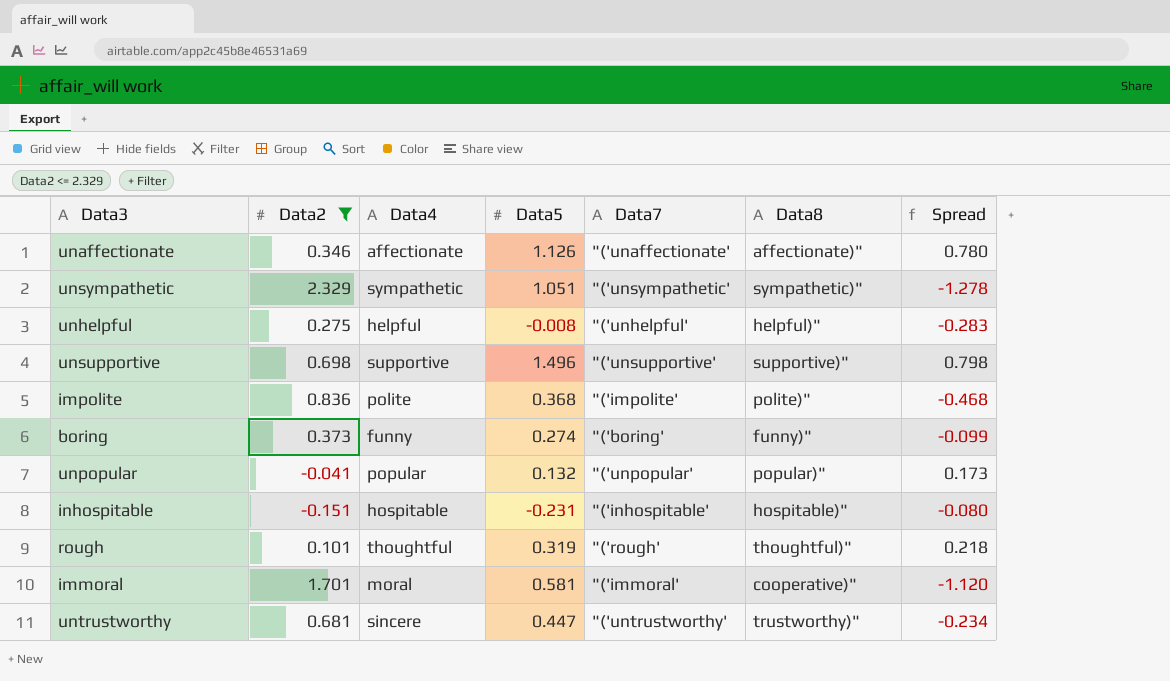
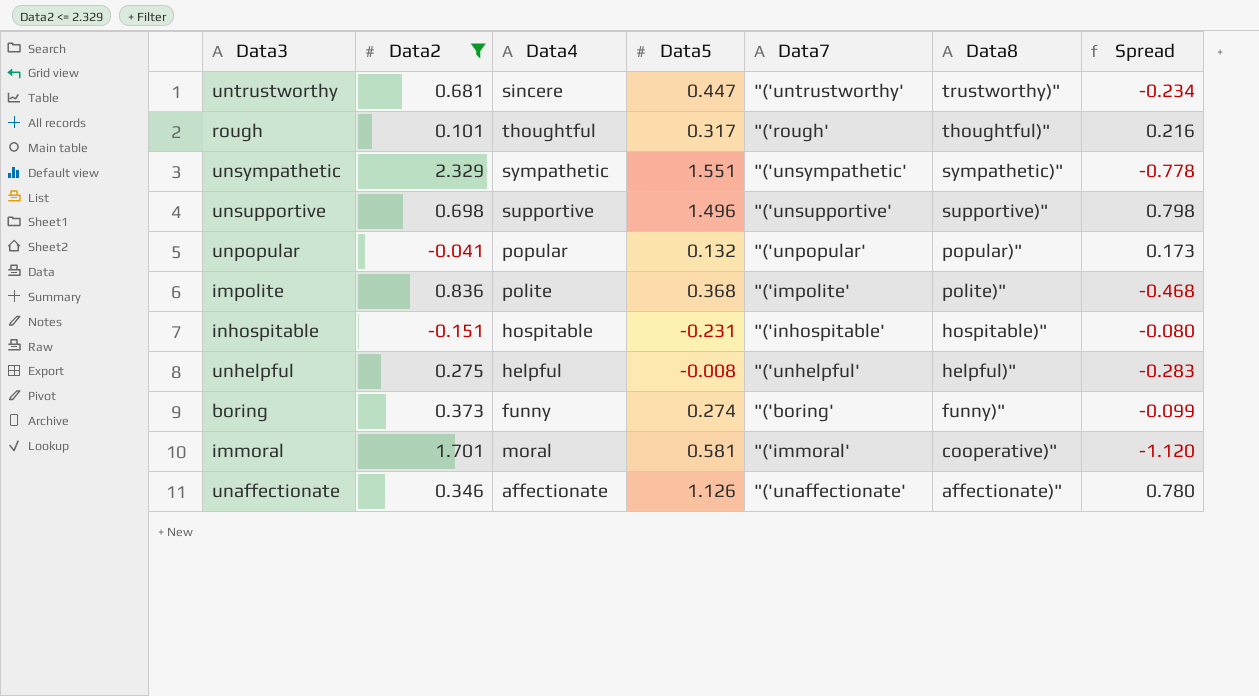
row order: none -> Data8 descending
rough | Data5: 0.319 -> 0.317
rough | Spread: 0.218 -> 0.216
unsympathetic | Data5: 1.051 -> 1.551
unsympathetic | Spread: -1.278 -> -0.778

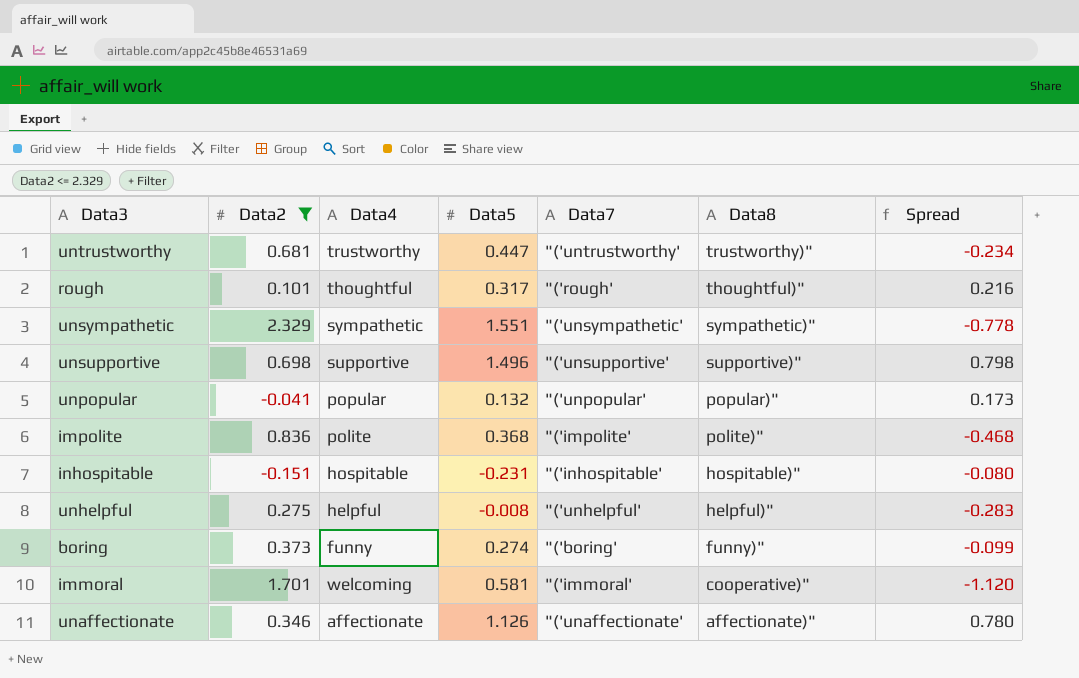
untrustworthy | Data4: sincere -> trustworthy
immoral | Data4: moral -> welcoming

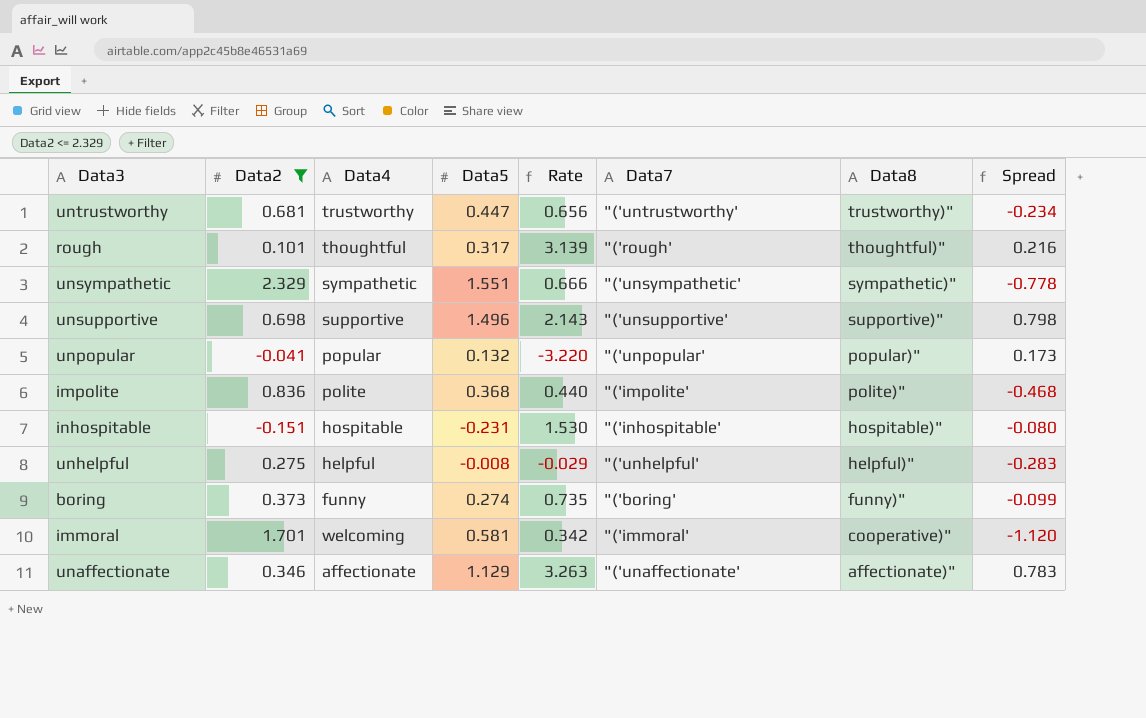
column Rate | formula: none -> [Data5] / [Data2]
unaffectionate | Data5: 1.126 -> 1.129
unaffectionate | Spread: 0.780 -> 0.783

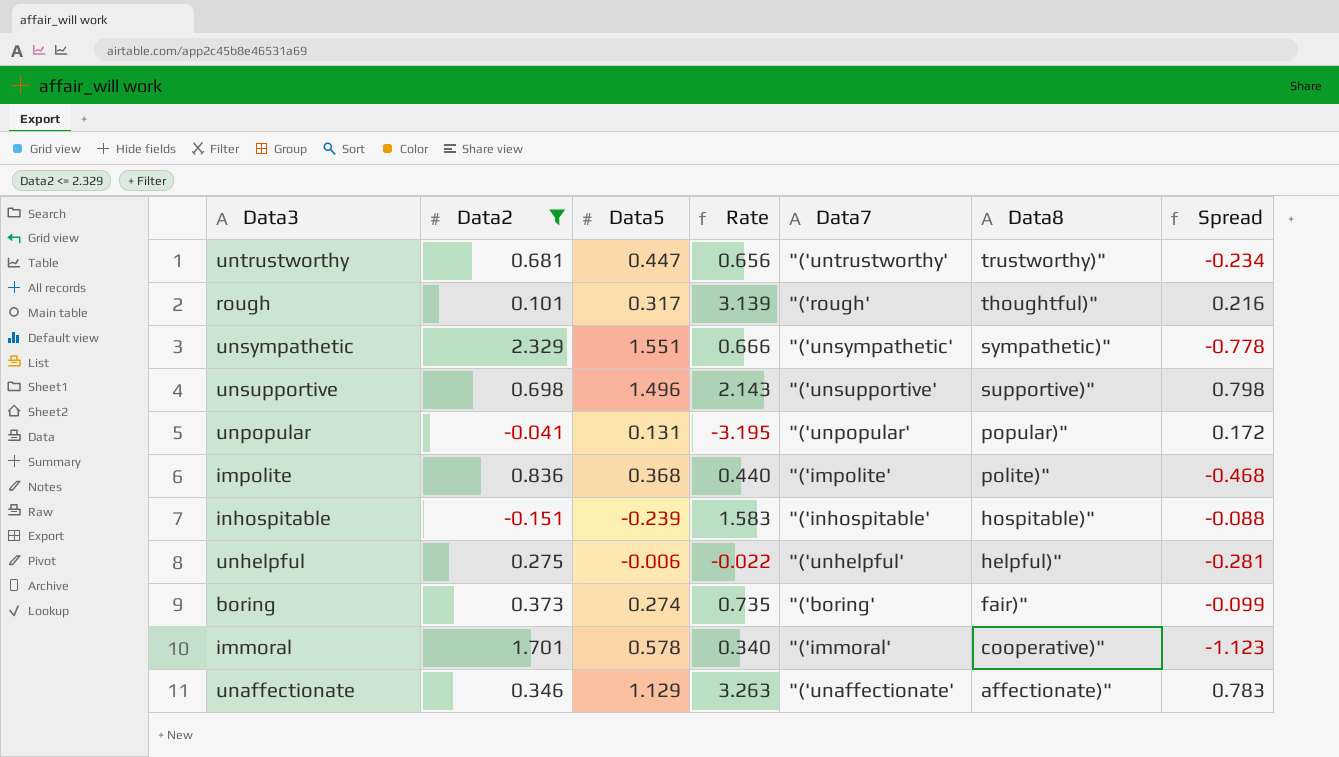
column Data4 | position: 3 -> none
unpopular | Data5: 0.132 -> 0.131
unpopular | Rate: -3.220 -> -3.195
unpopular | Spread: 0.173 -> 0.172
inhospitable | Data5: -0.231 -> -0.239
inhospitable | Rate: 1.530 -> 1.583
inhospitable | Spread: -0.080 -> -0.088
unhelpful | Data5: -0.008 -> -0.006
unhelpful | Rate: -0.029 -> -0.022
unhelpful | Spread: -0.283 -> -0.281
boring | Data8: funny)" -> fair)"
immoral | Data5: 0.581 -> 0.578
immoral | Rate: 0.342 -> 0.340
immoral | Spread: -1.120 -> -1.123

